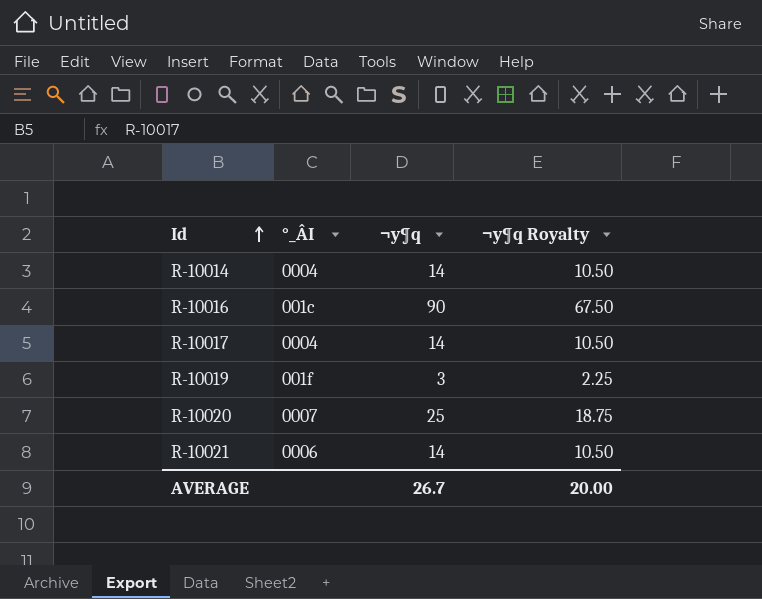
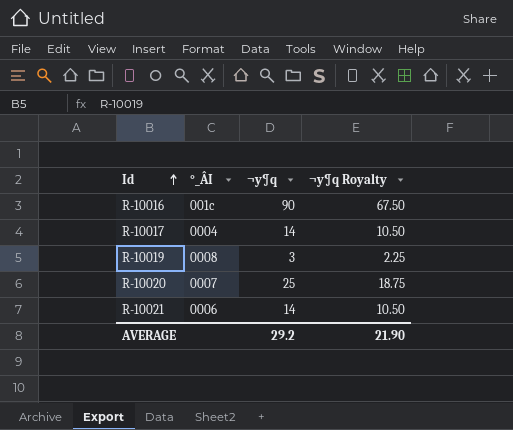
row R-10014: 0004 | 14 | 10.50 -> none
R-10019 | °_ÂI: 001f -> 0008
AVERAGE | ¬y¶q: 26.7 -> 29.2
AVERAGE | ¬y¶q Royalty: 20.00 -> 21.90

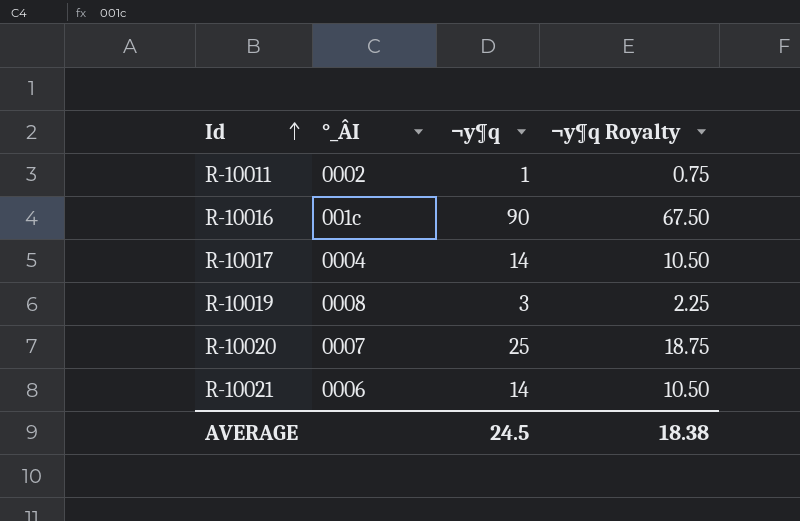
row R-10011: none -> 0002 | 1 | 0.75
AVERAGE | ¬y¶q: 29.2 -> 24.5
AVERAGE | ¬y¶q Royalty: 21.90 -> 18.38

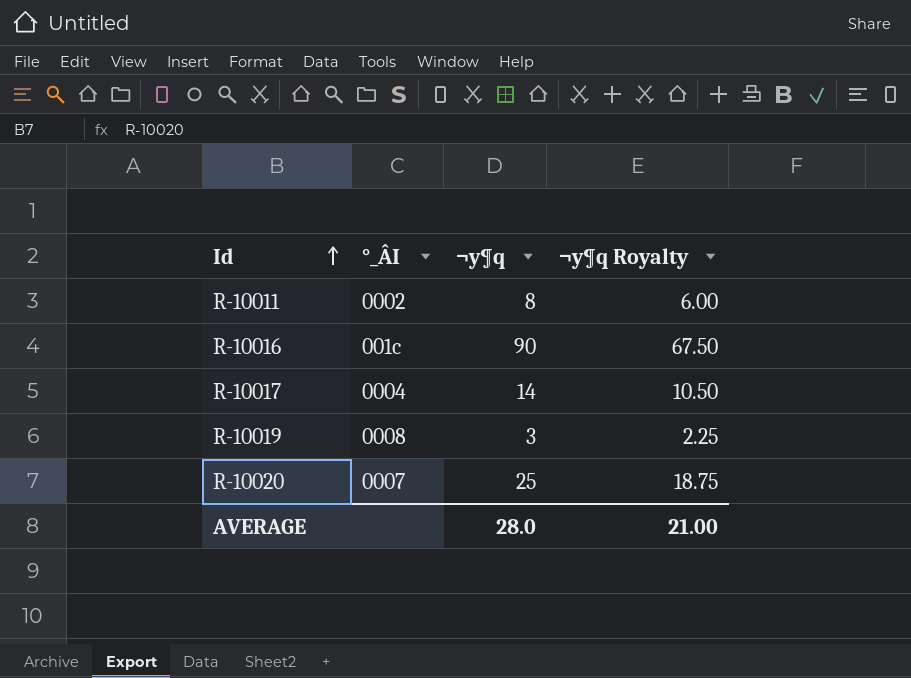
row R-10021: 0006 | 14 | 10.50 -> none
R-10011 | ¬y¶q: 1 -> 8
R-10011 | ¬y¶q Royalty: 0.75 -> 6.00
AVERAGE | ¬y¶q: 24.5 -> 28.0
AVERAGE | ¬y¶q Royalty: 18.38 -> 21.00

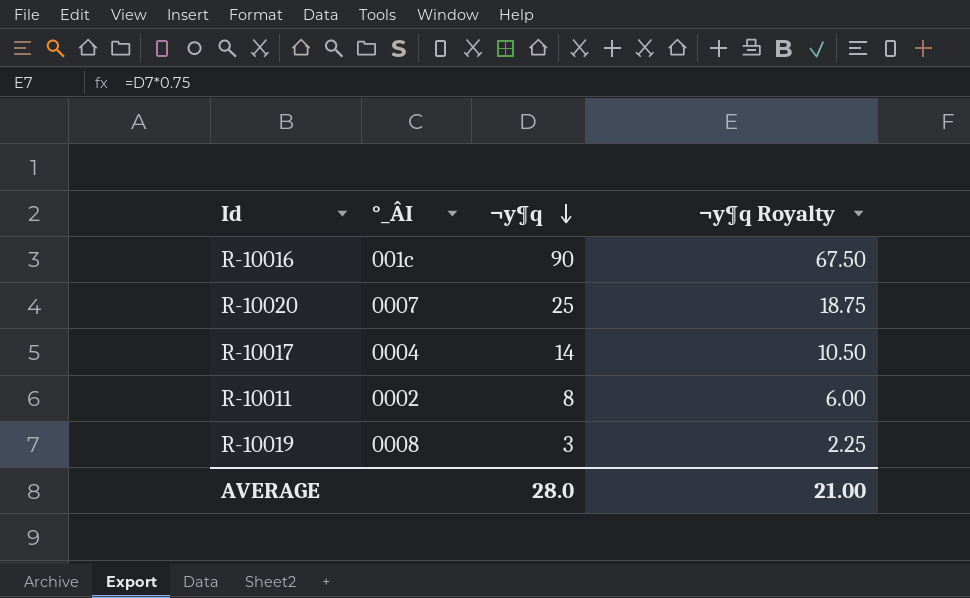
row order: Id ascending -> ¬y¶q descending

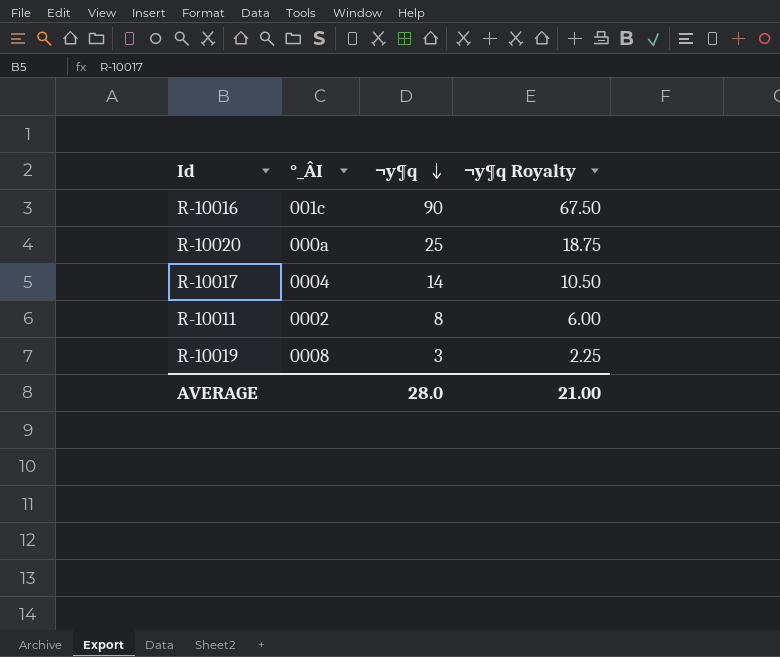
R-10020 | °_ÂI: 0007 -> 000a

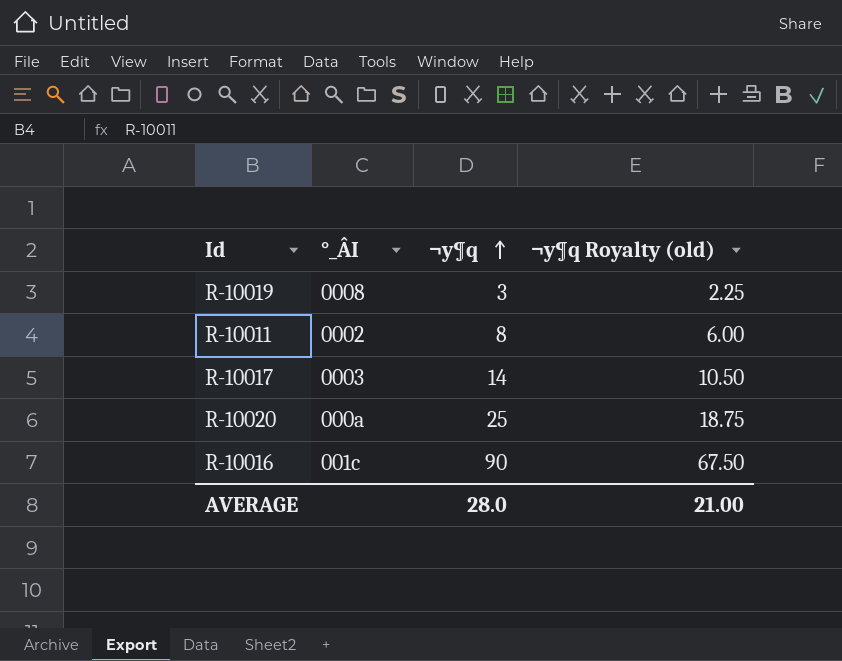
row order: ¬y¶q descending -> ¬y¶q ascending
column name: ¬y¶q Royalty -> ¬y¶q Royalty (old)
R-10017 | °_ÂI: 0004 -> 0003

